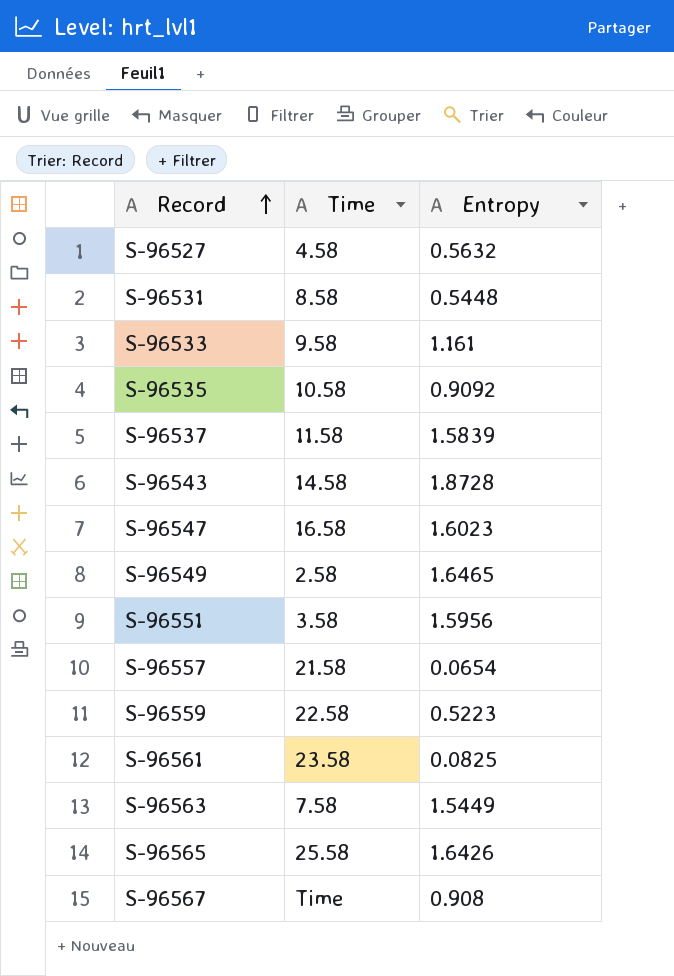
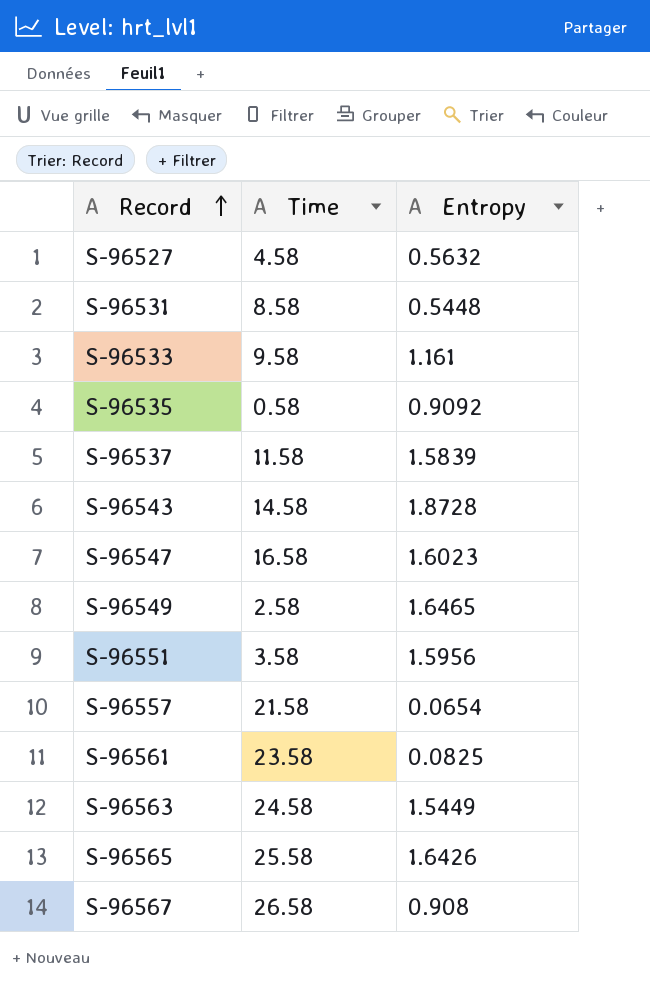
row S-96559: 22.58 | 0.5223 -> none
S-96535 | Time: 10.58 -> 0.58
S-96563 | Time: 7.58 -> 24.58
S-96567 | Time: Time -> 26.58

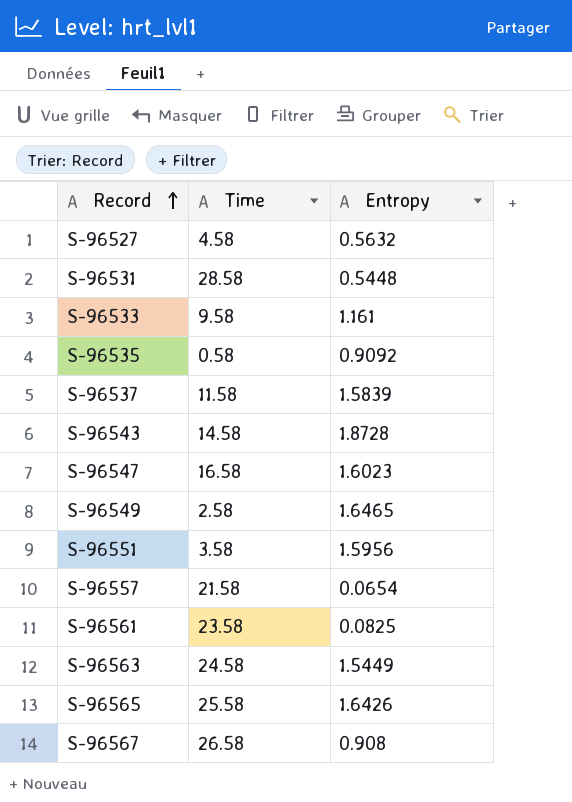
S-96531 | Time: 8.58 -> 28.58

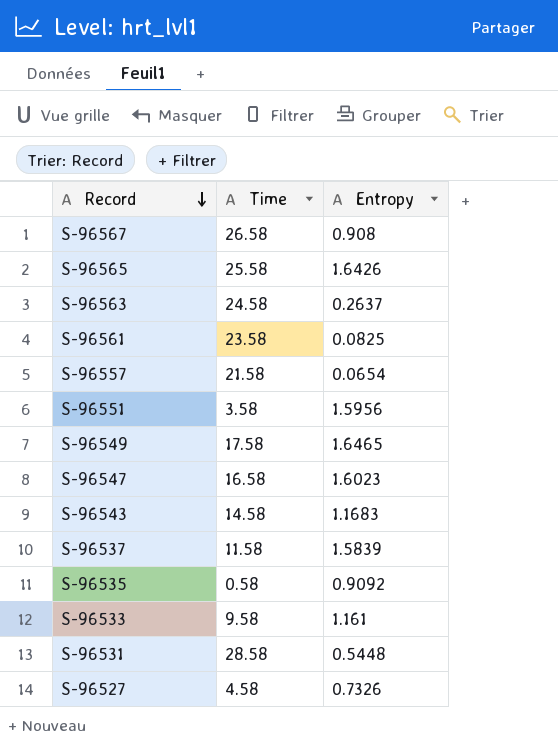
row order: Record ascending -> Record descending
S-96563 | Entropy: 1.5449 -> 0.2637
S-96549 | Time: 2.58 -> 17.58
S-96543 | Entropy: 1.8728 -> 1.1683
S-96527 | Entropy: 0.5632 -> 0.7326

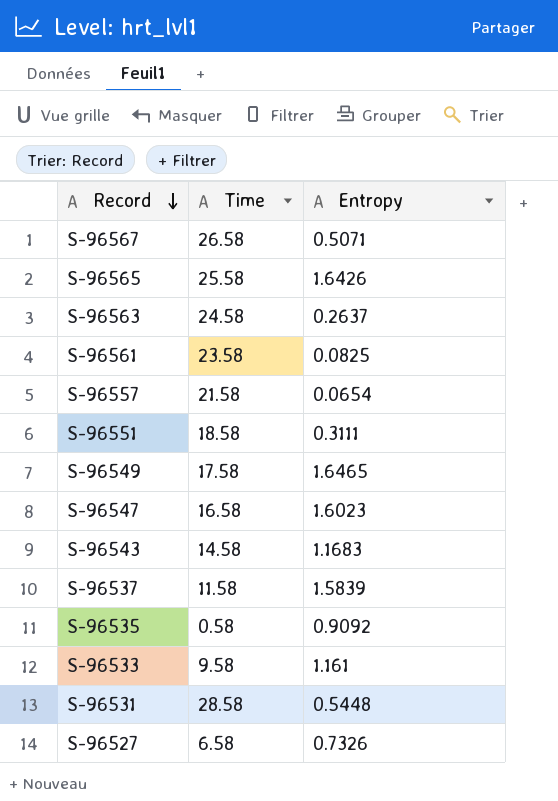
S-96567 | Entropy: 0.908 -> 0.5071
S-96551 | Time: 3.58 -> 18.58
S-96551 | Entropy: 1.5956 -> 0.3111
S-96527 | Time: 4.58 -> 6.58

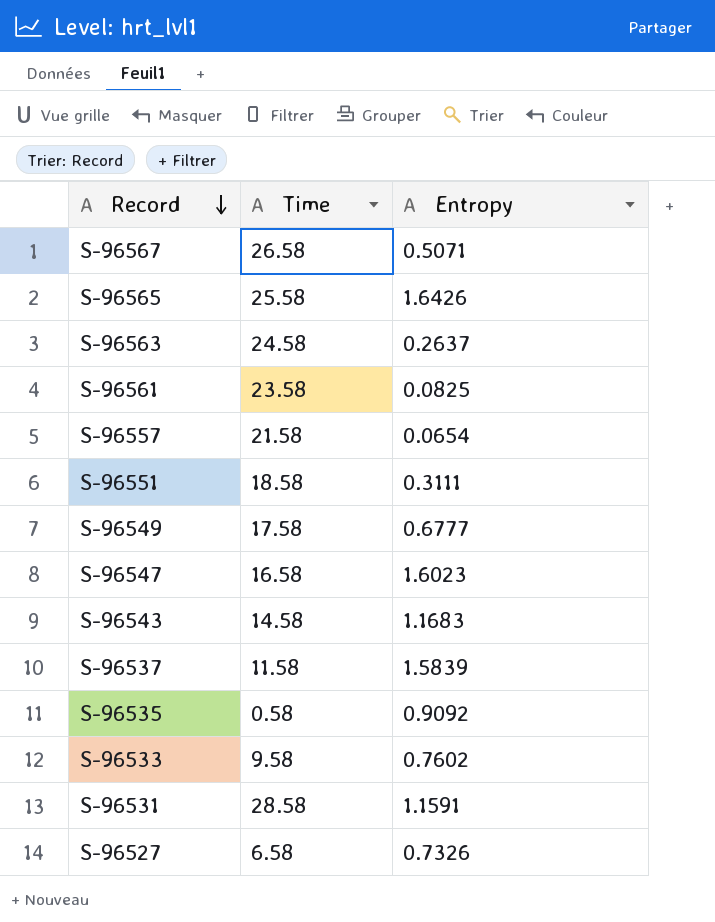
S-96549 | Entropy: 1.6465 -> 0.6777
S-96533 | Entropy: 1.161 -> 0.7602
S-96531 | Entropy: 0.5448 -> 1.1591

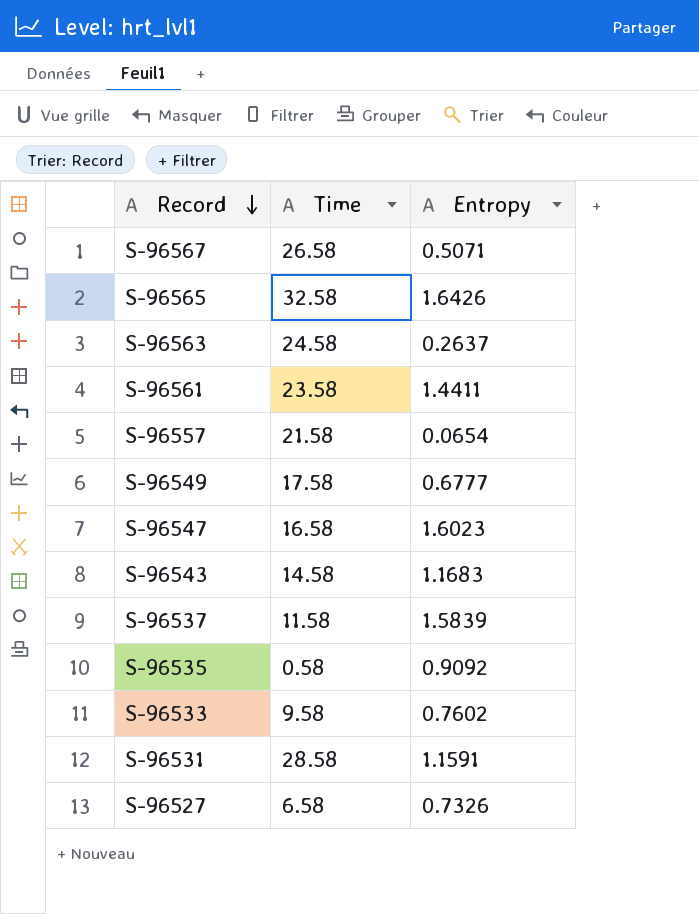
row S-96551: 18.58 | 0.3111 -> none
S-96565 | Time: 25.58 -> 32.58
S-96561 | Entropy: 0.0825 -> 1.4411

